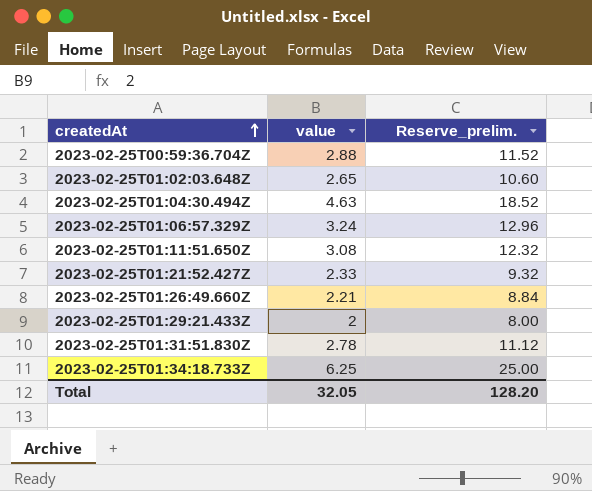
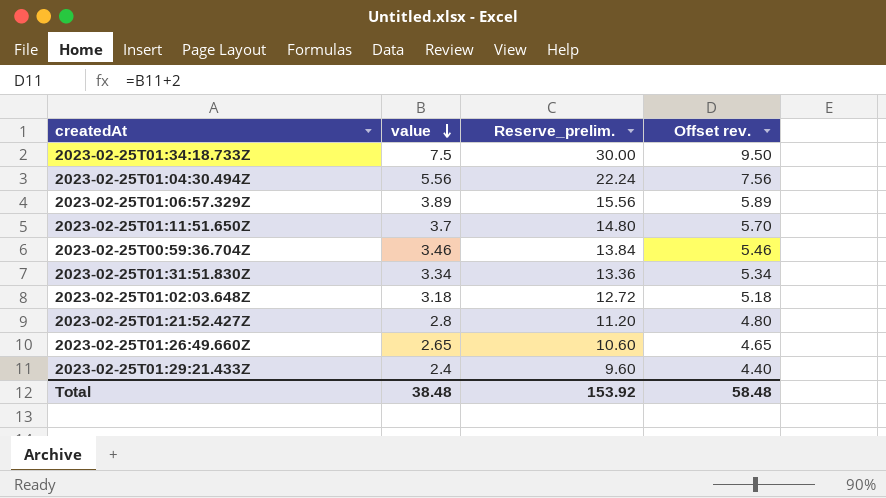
row order: createdAt ascending -> value descending
column Offset rev. | formula: none -> [value] + 2
2023-02-25T01:34:18.733Z | value: 6.25 -> 7.5
2023-02-25T01:34:18.733Z | Reserve_prelim.: 25.00 -> 30.00
2023-02-25T01:04:30.494Z | value: 4.63 -> 5.56
2023-02-25T01:04:30.494Z | Reserve_prelim.: 18.52 -> 22.24
2023-02-25T01:06:57.329Z | value: 3.24 -> 3.89
2023-02-25T01:06:57.329Z | Reserve_prelim.: 12.96 -> 15.56
2023-02-25T01:11:51.650Z | value: 3.08 -> 3.7
2023-02-25T01:11:51.650Z | Reserve_prelim.: 12.32 -> 14.80
2023-02-25T00:59:36.704Z | value: 2.88 -> 3.46
2023-02-25T00:59:36.704Z | Reserve_prelim.: 11.52 -> 13.84
2023-02-25T01:31:51.830Z | value: 2.78 -> 3.34
2023-02-25T01:31:51.830Z | Reserve_prelim.: 11.12 -> 13.36
2023-02-25T01:02:03.648Z | value: 2.65 -> 3.18
2023-02-25T01:02:03.648Z | Reserve_prelim.: 10.60 -> 12.72
2023-02-25T01:21:52.427Z | value: 2.33 -> 2.8
2023-02-25T01:21:52.427Z | Reserve_prelim.: 9.32 -> 11.20
2023-02-25T01:26:49.660Z | value: 2.21 -> 2.65
2023-02-25T01:26:49.660Z | Reserve_prelim.: 8.84 -> 10.60
2023-02-25T01:29:21.433Z | value: 2 -> 2.4
2023-02-25T01:29:21.433Z | Reserve_prelim.: 8.00 -> 9.60
Total | value: 32.05 -> 38.48
Total | Reserve_prelim.: 128.20 -> 153.92

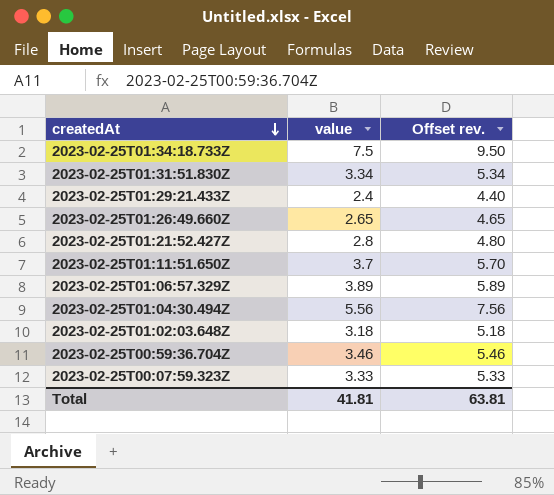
row order: value descending -> createdAt descending
column Reserve_prelim. | formula: [value] * 4 -> none
row 2023-02-25T00:07:59.323Z: none -> 3.33 | 5.33
Total | value: 38.48 -> 41.81
Total | Offset rev.: 58.48 -> 63.81

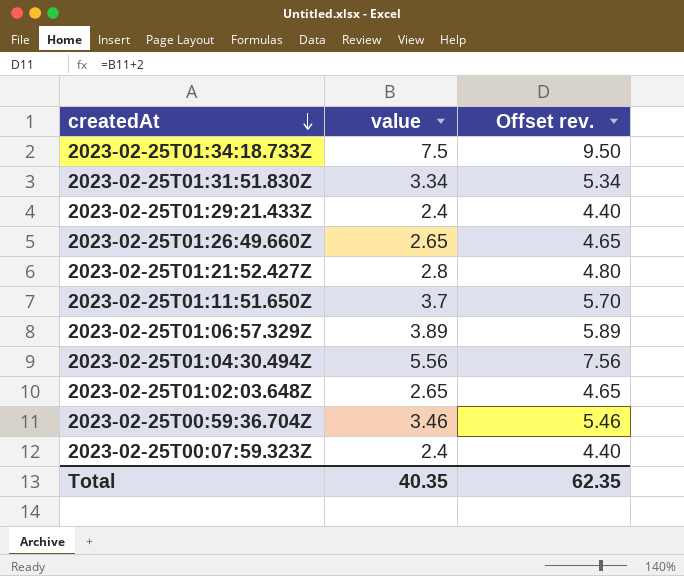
2023-02-25T01:02:03.648Z | value: 3.18 -> 2.65
2023-02-25T01:02:03.648Z | Offset rev.: 5.18 -> 4.65
2023-02-25T00:07:59.323Z | value: 3.33 -> 2.4
2023-02-25T00:07:59.323Z | Offset rev.: 5.33 -> 4.40
Total | value: 41.81 -> 40.35
Total | Offset rev.: 63.81 -> 62.35

